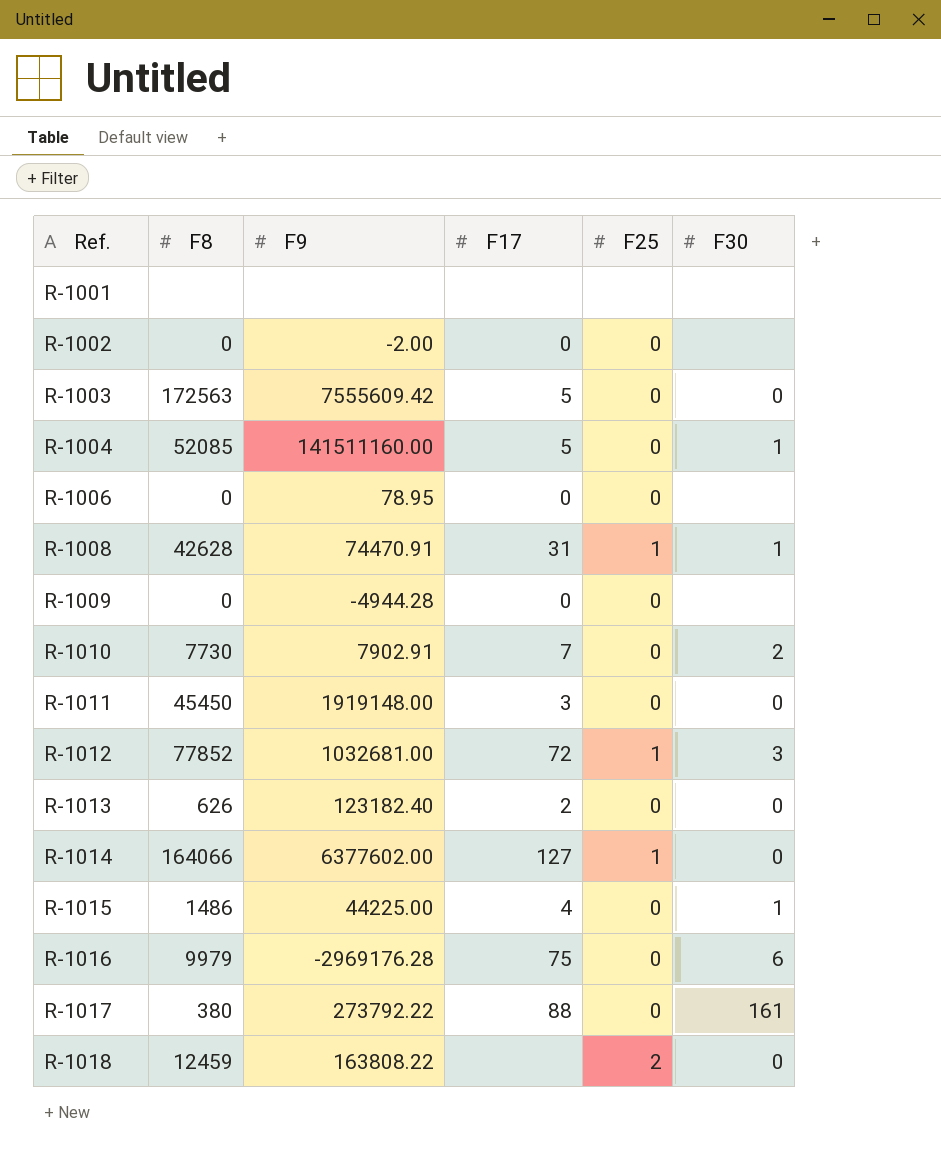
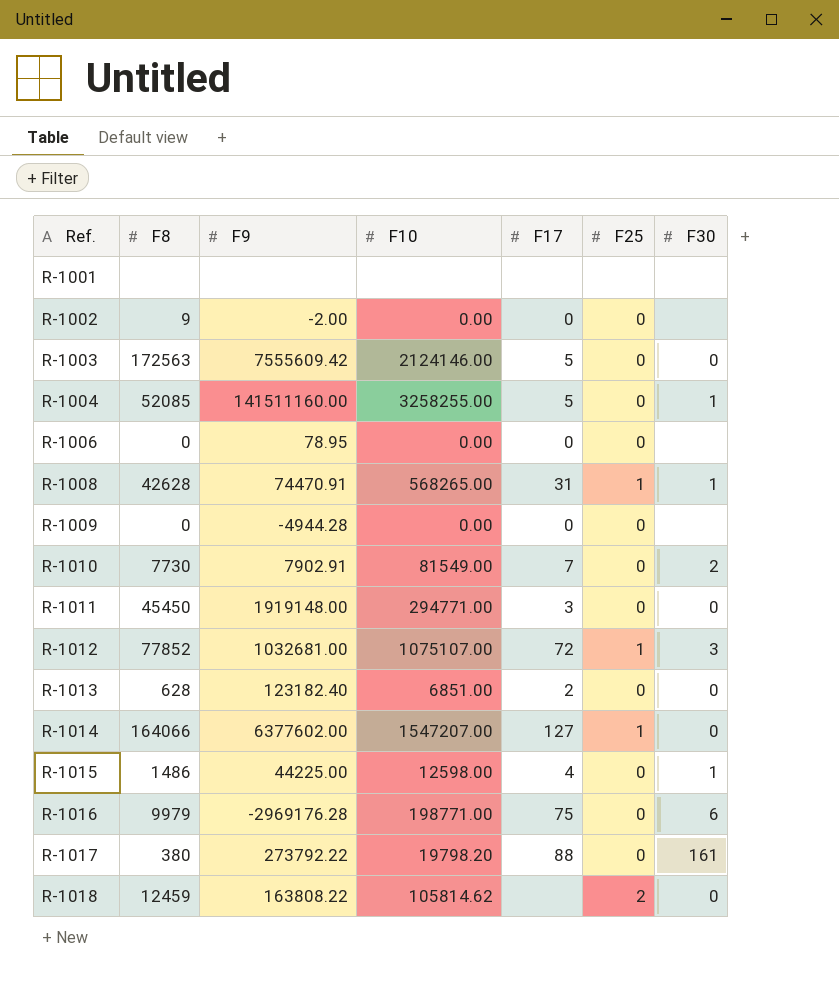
column F10 | position: none -> 4
R-1002 | F8: 0 -> 9
R-1013 | F8: 626 -> 628

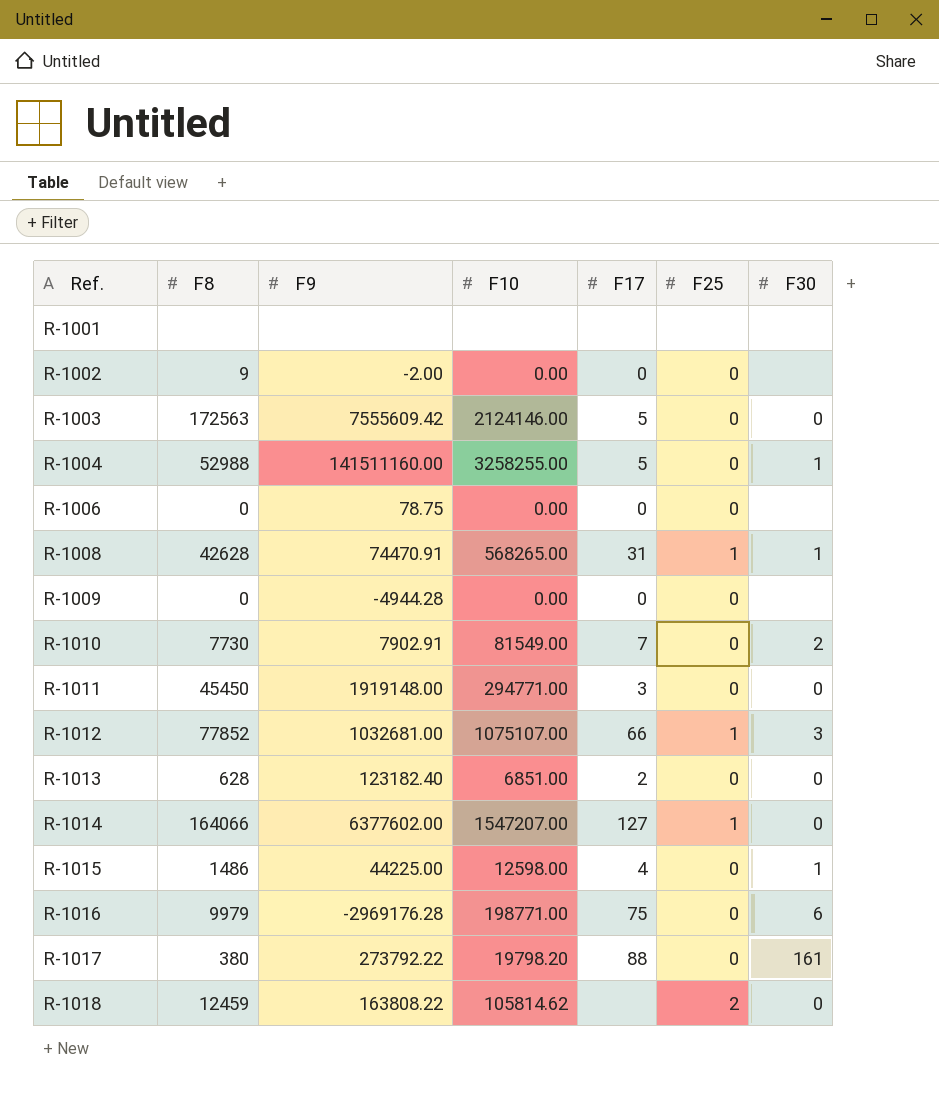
R-1004 | F8: 52085 -> 52988
R-1006 | F9: 78.95 -> 78.75
R-1012 | F17: 72 -> 66

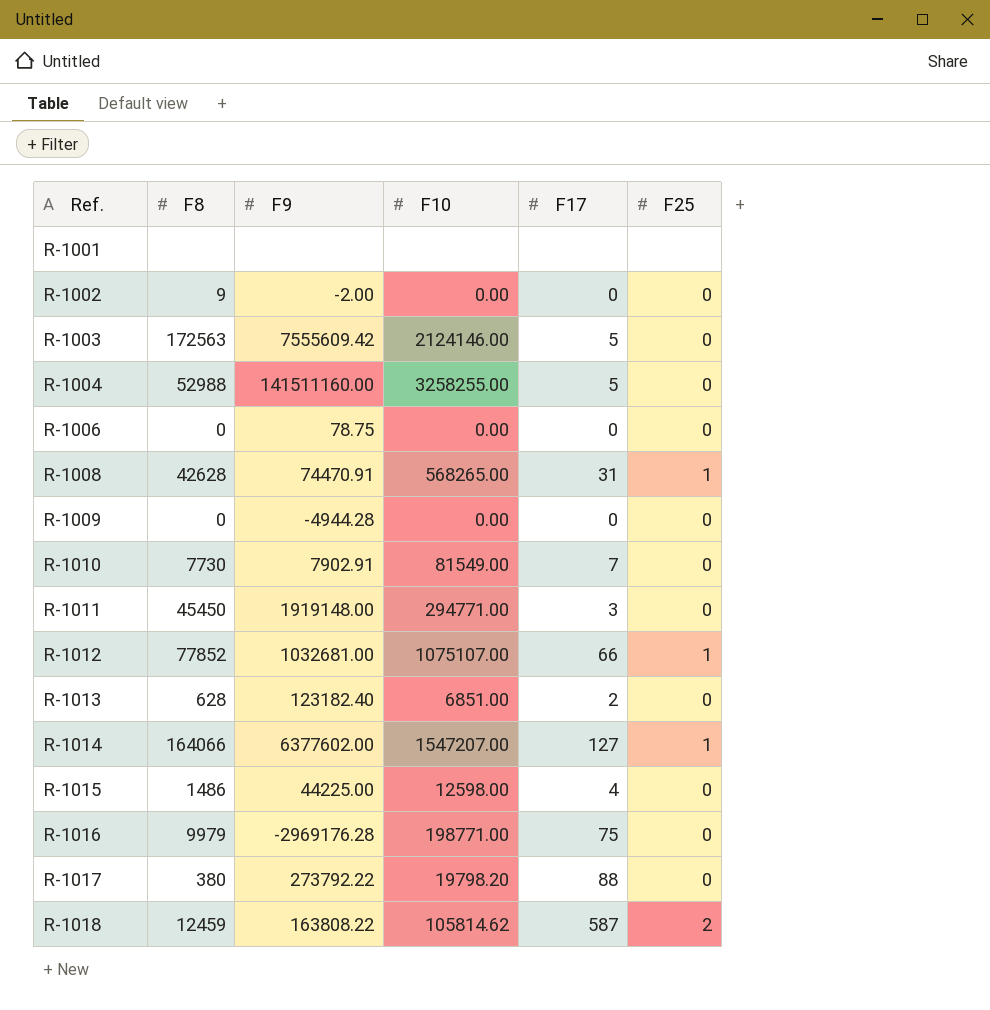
column F30 | position: 7 -> none
R-1018 | F17: none -> 587

